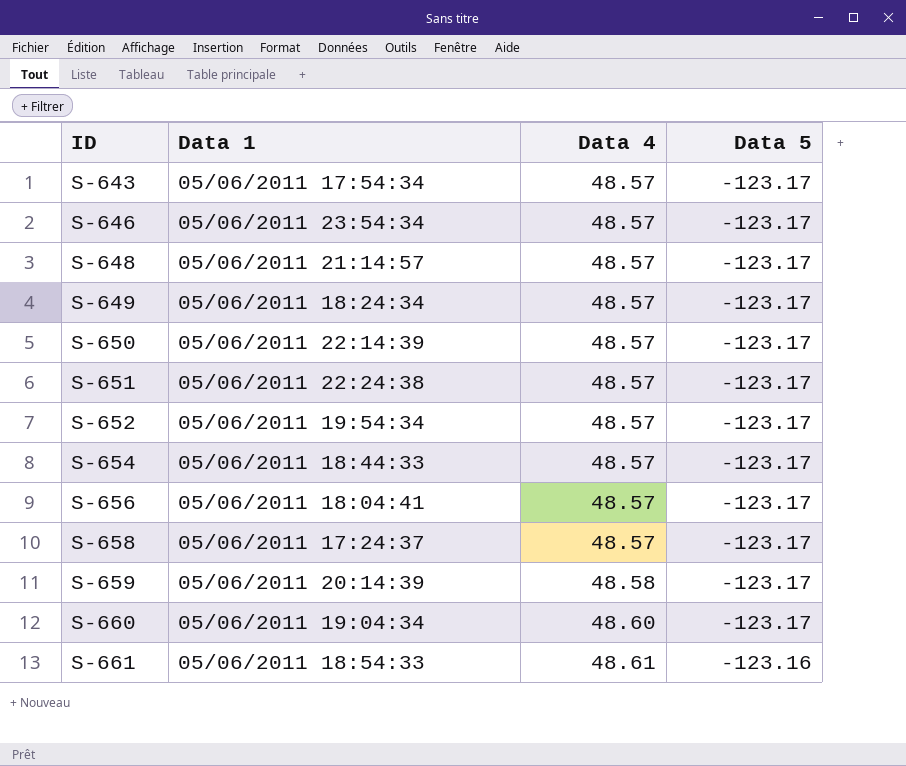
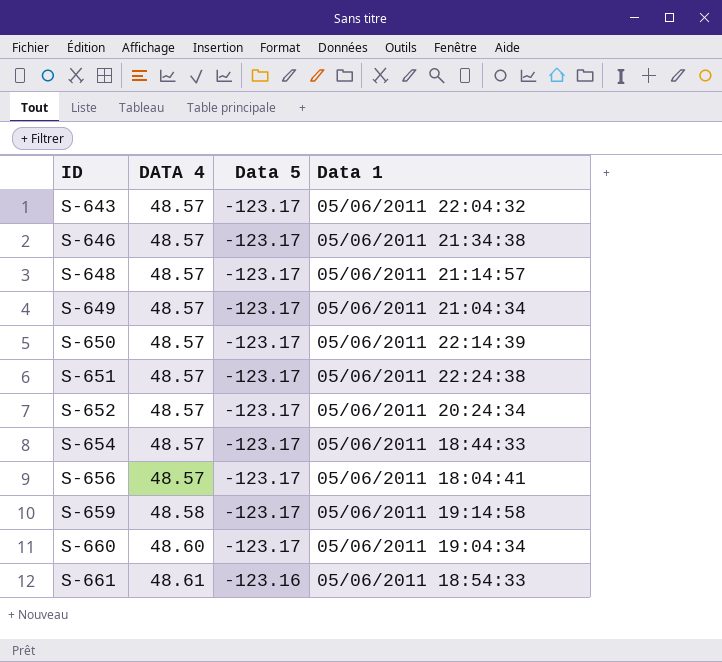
column name: Data 4 -> DATA 4
column Data 1 | position: 2 -> 4
row S-658: 05/06/2011 17:24:37 | 48.57 | -123.17 -> none
S-643 | Data 1: 05/06/2011 17:54:34 -> 05/06/2011 22:04:32
S-646 | Data 1: 05/06/2011 23:54:34 -> 05/06/2011 21:34:38
S-649 | Data 1: 05/06/2011 18:24:34 -> 05/06/2011 21:04:34
S-652 | Data 1: 05/06/2011 19:54:34 -> 05/06/2011 20:24:34
S-659 | Data 1: 05/06/2011 20:14:39 -> 05/06/2011 19:14:58

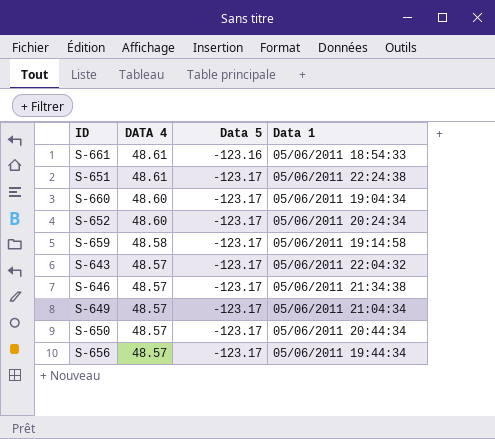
row order: ID ascending -> DATA 4 descending
row S-648: 48.57 | -123.17 | 05/06/2011 21:14:57 -> none
row S-654: 48.57 | -123.17 | 05/06/2011 18:44:33 -> none
S-651 | DATA 4: 48.57 -> 48.61
S-652 | DATA 4: 48.57 -> 48.60
S-650 | Data 1: 05/06/2011 22:14:39 -> 05/06/2011 20:44:34
S-656 | Data 1: 05/06/2011 18:04:41 -> 05/06/2011 19:44:34

